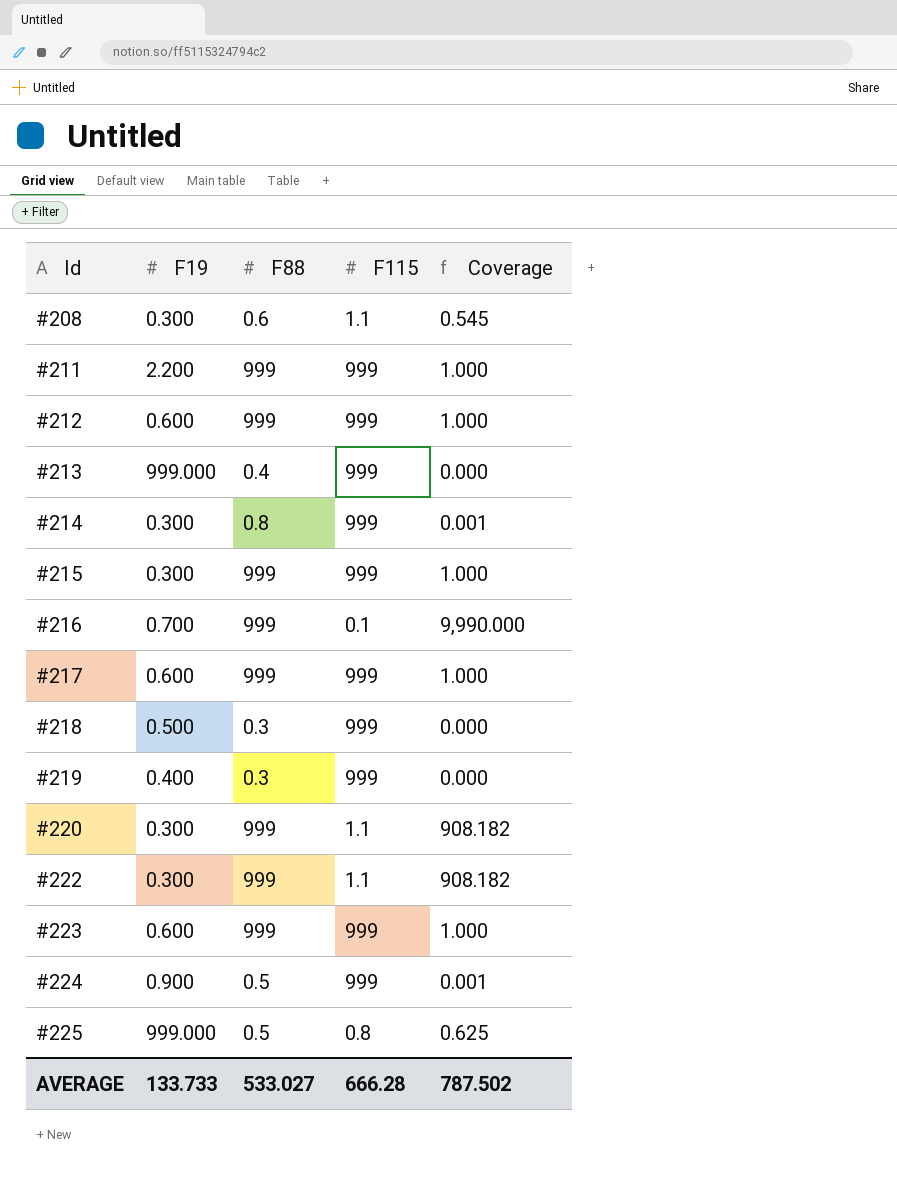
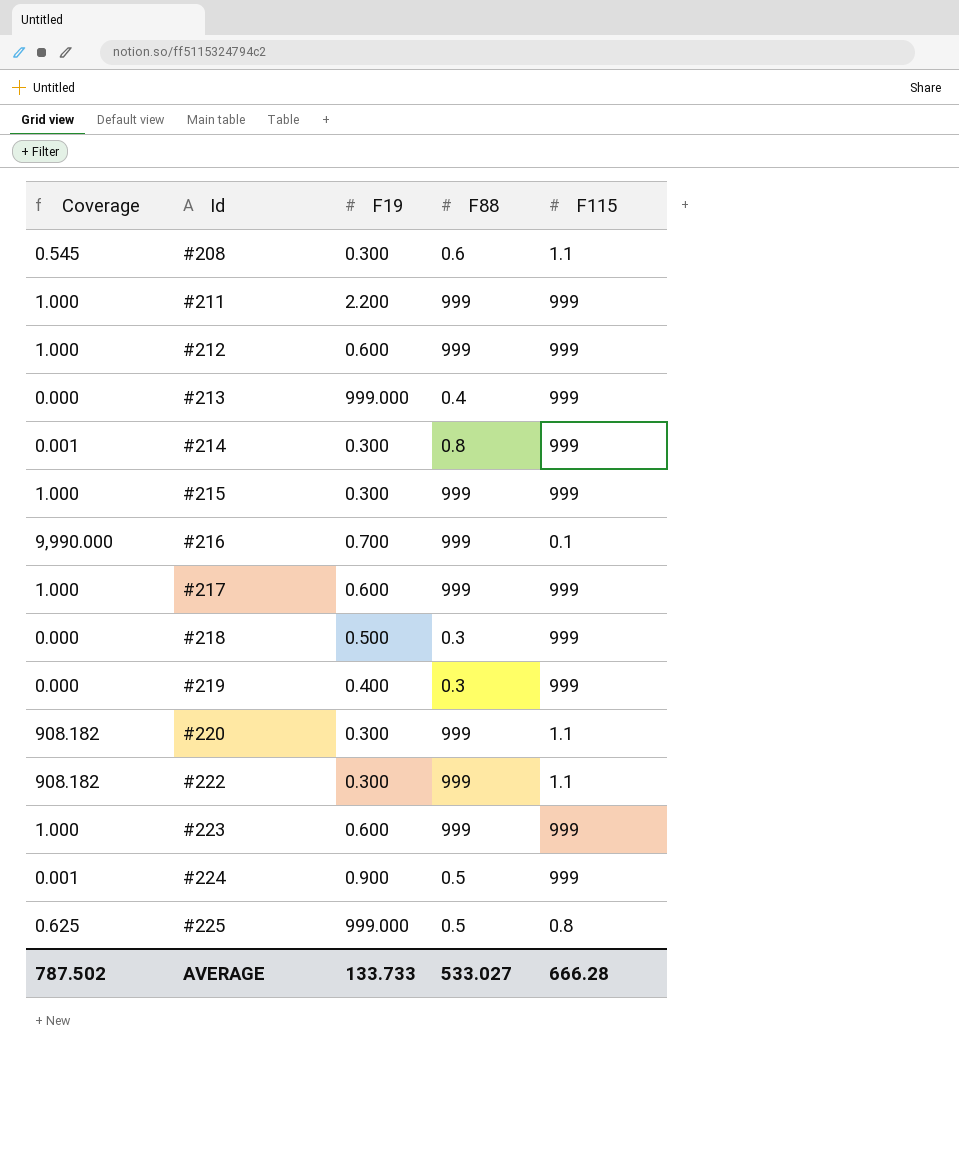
column Coverage | position: 5 -> 1

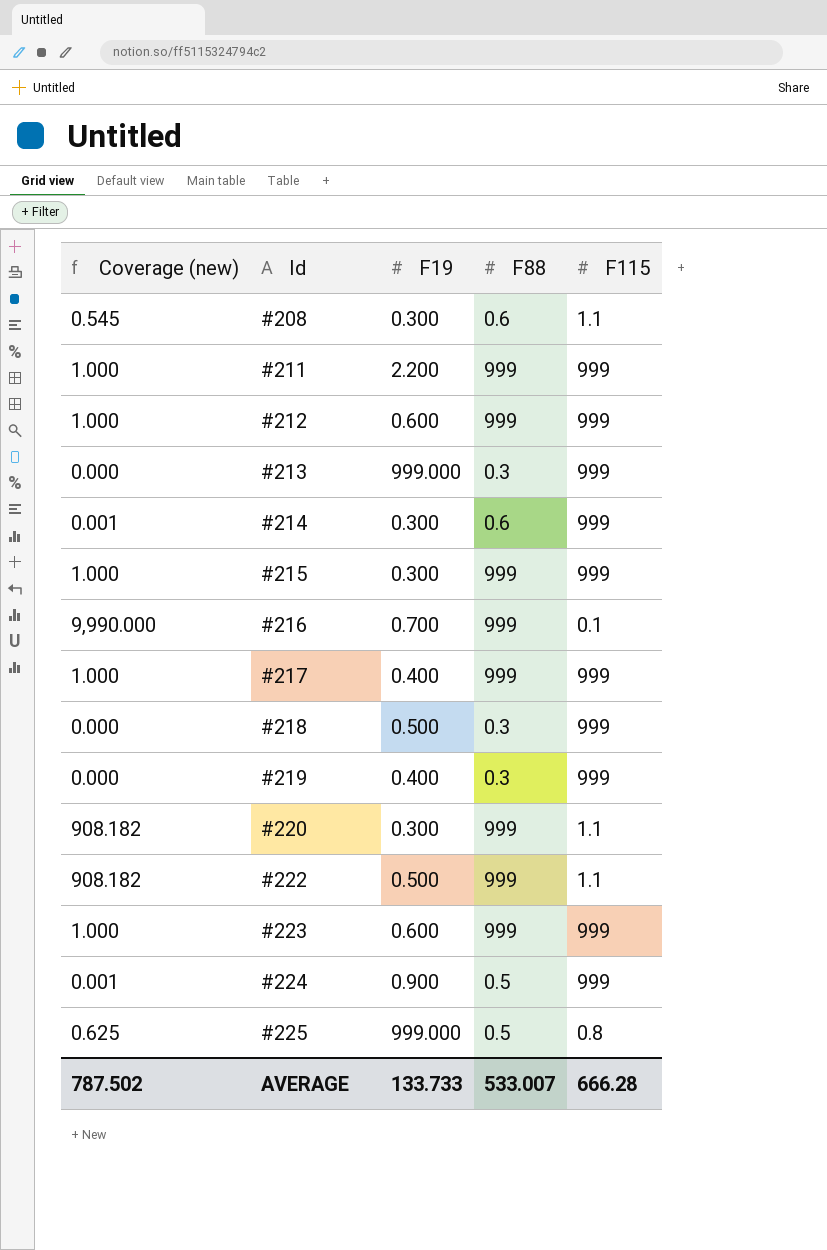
column name: Coverage -> Coverage (new)
#213 | F88: 0.4 -> 0.3
#214 | F88: 0.8 -> 0.6
#217 | F19: 0.600 -> 0.400
#222 | F19: 0.300 -> 0.500
AVERAGE | F88: 533.027 -> 533.007

